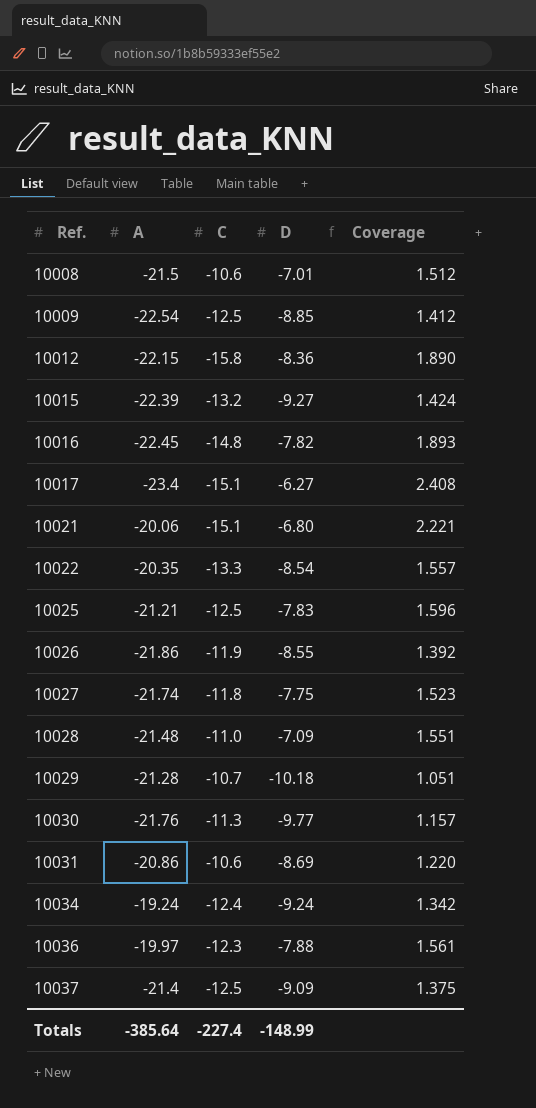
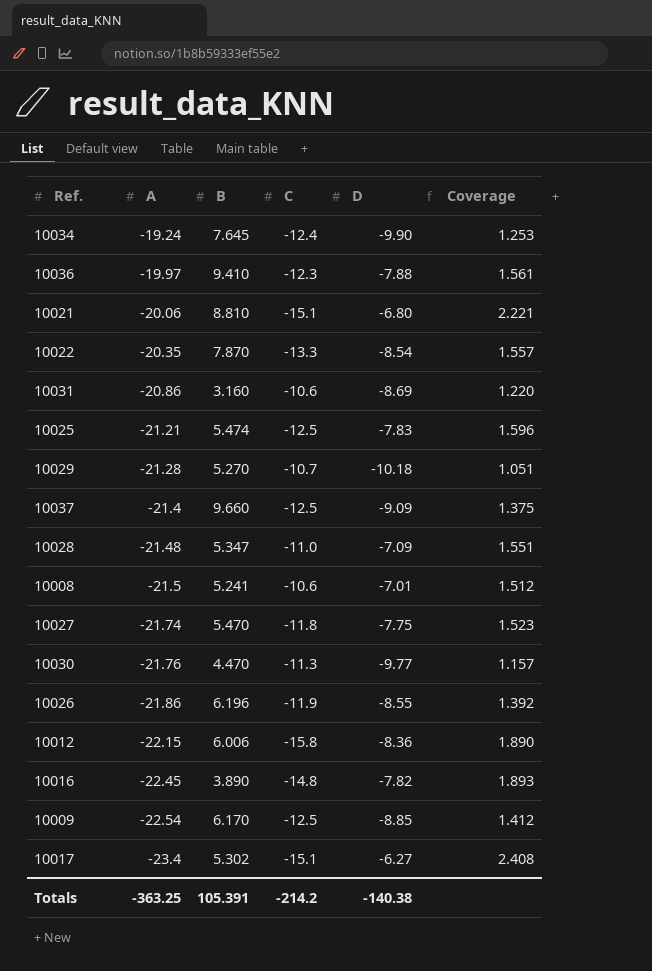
row order: Ref. ascending -> A descending
column B | position: none -> 3
row 10015: -22.39 | -13.2 | -9.27 | 1.424 -> none
10034 | D: -9.24 -> -9.90
10034 | Coverage: 1.342 -> 1.253
Totals | A: -385.64 -> -363.25
Totals | C: -227.4 -> -214.2
Totals | D: -148.99 -> -140.38

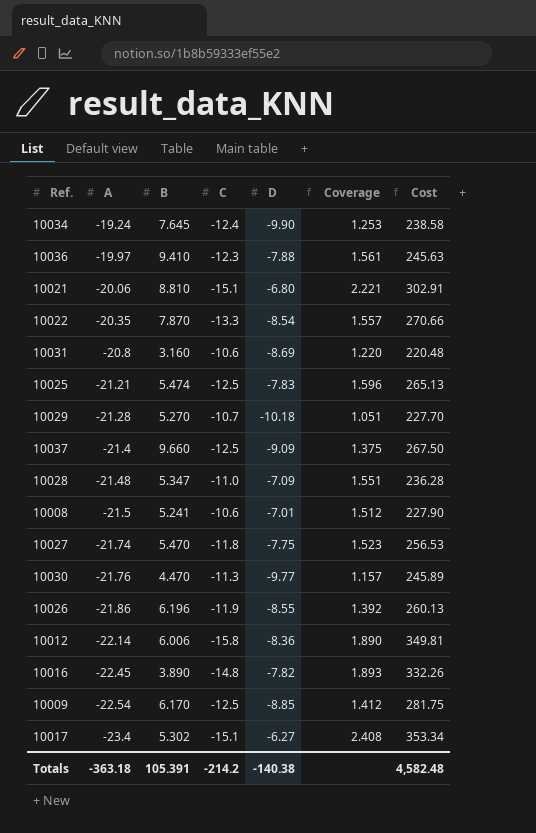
column Cost | formula: none -> [A] * [C]
10031 | A: -20.86 -> -20.8
10012 | A: -22.15 -> -22.14
Totals | A: -363.25 -> -363.18

